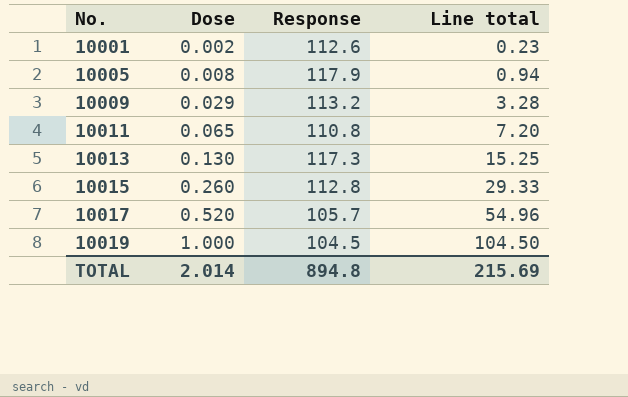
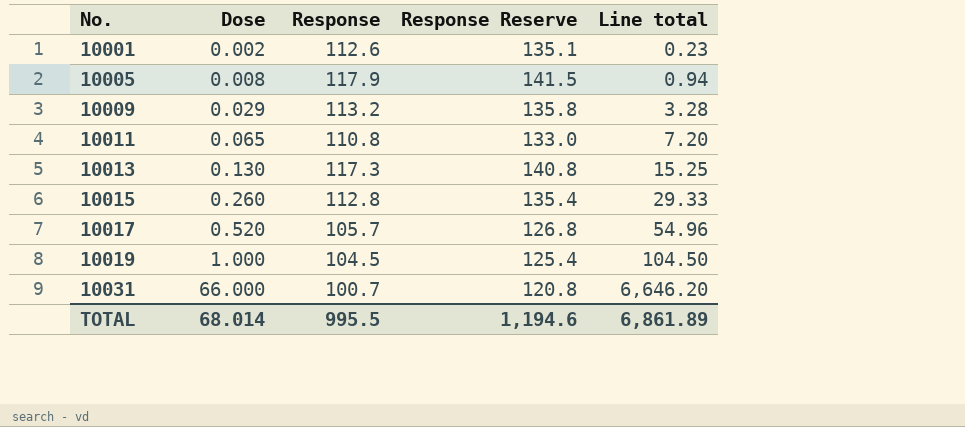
column Response Reserve | formula: none -> [Response] * 1.2
row 10031: none -> 66.000 | 100.7 | 120.8 | 6,646.20
TOTAL | Dose: 2.014 -> 68.014
TOTAL | Response: 894.8 -> 995.5
TOTAL | Line total: 215.69 -> 6,861.89

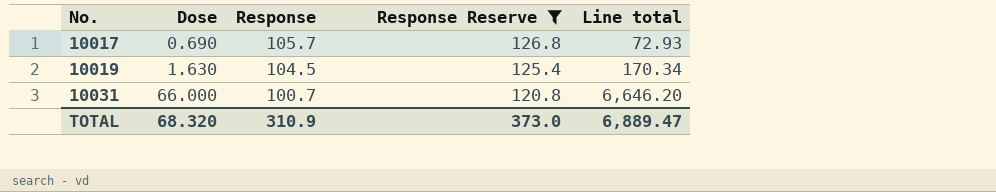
filter: none -> Response Reserve <= 126.8
10017 | Dose: 0.520 -> 0.690
10017 | Line total: 54.96 -> 72.93
10019 | Dose: 1.000 -> 1.630
10019 | Line total: 104.50 -> 170.34
TOTAL | Dose: 68.014 -> 68.320
TOTAL | Response: 995.5 -> 310.9
TOTAL | Response Reserve: 1,194.6 -> 373.0
TOTAL | Line total: 6,861.89 -> 6,889.47

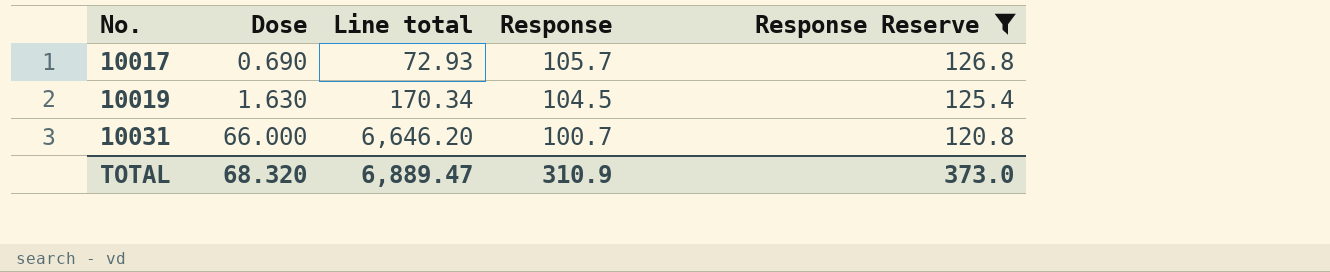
column Line total | position: 5 -> 3

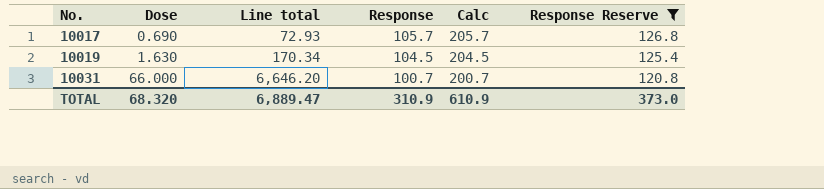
column Calc | formula: none -> [Response] + 100

